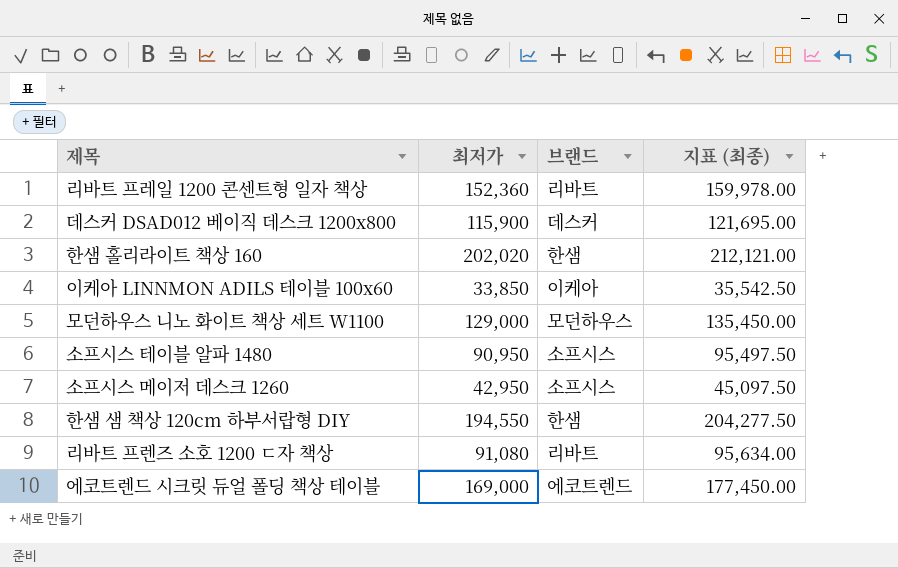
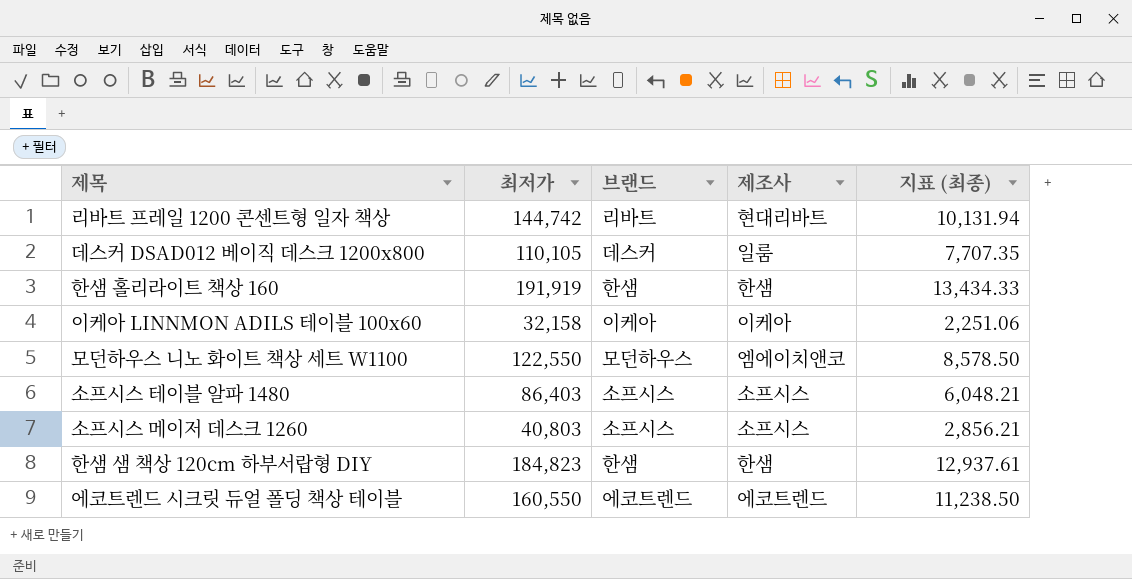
column 제조사 | position: none -> 4
column 지표 (최종) | formula: [최저가] * 1.05 -> [최저가] * 0.07
row 리바트 프렌즈 소호 1200 ㄷ자 책상: 91,080 | 리바트 | 95,634.00 -> none
리바트 프레일 1200 콘센트형 일자 책상 | 최저가: 152,360 -> 144,742
데스커 DSAD012 베이직 데스크 1200x800 | 최저가: 115,900 -> 110,105
한샘 홀리라이트 책상 160 | 최저가: 202,020 -> 191,919
이케아 LINNMON ADILS 테이블 100x60 | 최저가: 33,850 -> 32,158
모던하우스 니노 화이트 책상 세트 W1100 | 최저가: 129,000 -> 122,550
소프시스 테이블 알파 1480 | 최저가: 90,950 -> 86,403
소프시스 메이저 데스크 1260 | 최저가: 42,950 -> 40,803
한샘 샘 책상 120cm 하부서랍형 DIY | 최저가: 194,550 -> 184,823
에코트렌드 시크릿 듀얼 폴딩 책상 테이블 | 최저가: 169,000 -> 160,550

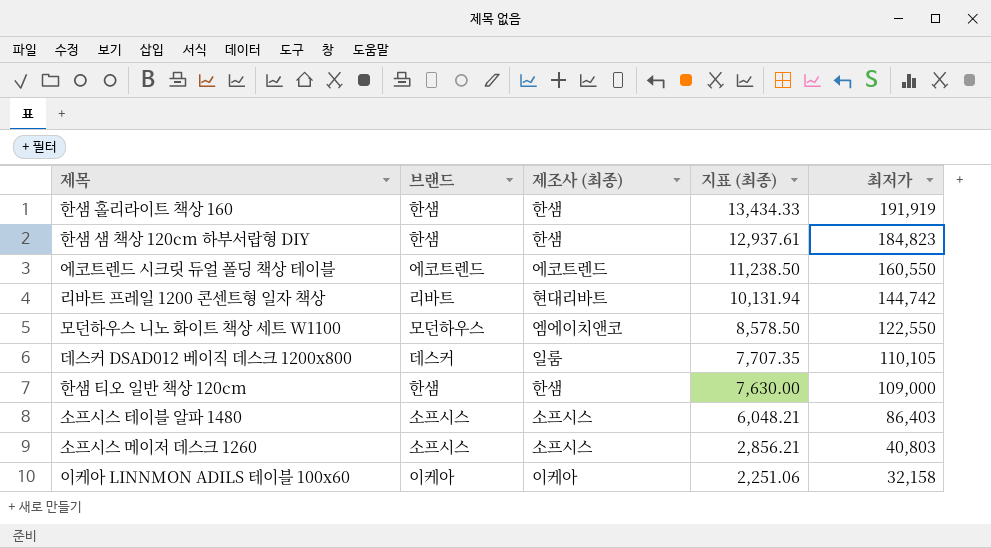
row order: none -> 지표 (최종) descending
column name: 제조사 -> 제조사 (최종)
column 최저가 | position: 2 -> 5
row 한샘 티오 일반 책상 120cm: none -> 한샘 | 한샘 | 7,630.00 | 109,000

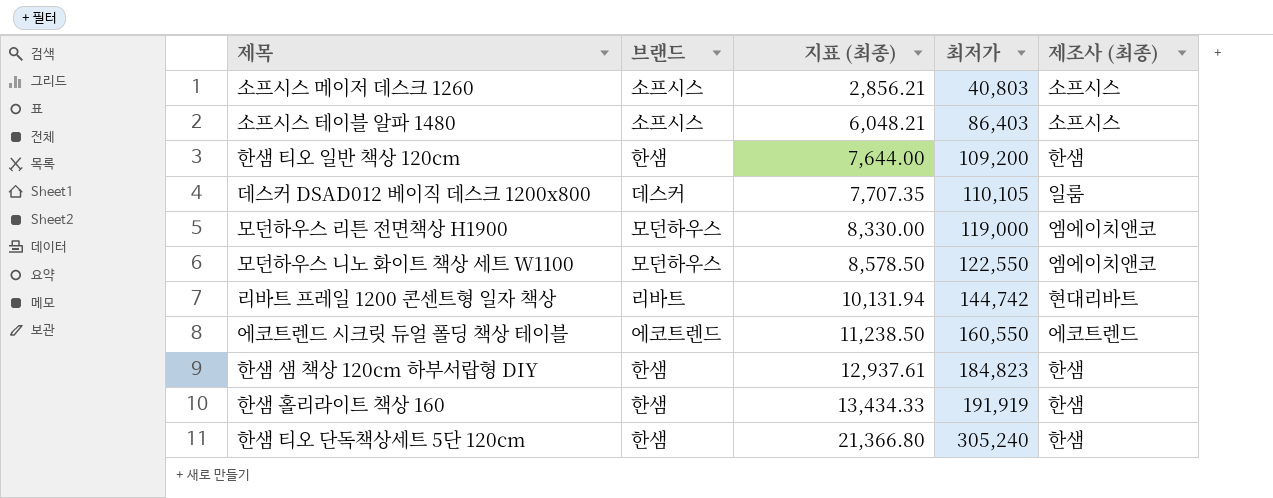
row order: 지표 (최종) descending -> 지표 (최종) ascending
column 제조사 (최종) | position: 3 -> 5
row 이케아 LINNMON ADILS 테이블 100x60: 이케아 | 이케아 | 2,251.06 | 32,158 -> none
한샘 티오 일반 책상 120cm | 지표 (최종): 7,630.00 -> 7,644.00
한샘 티오 일반 책상 120cm | 최저가: 109,000 -> 109,200
row 모던하우스 리튼 전면책상 H1900: none -> 모던하우스 | 8,330.00 | 119,000 | 엠에이치앤코
row 한샘 티오 단독책상세트 5단 120cm: none -> 한샘 | 21,366.80 | 305,240 | 한샘

